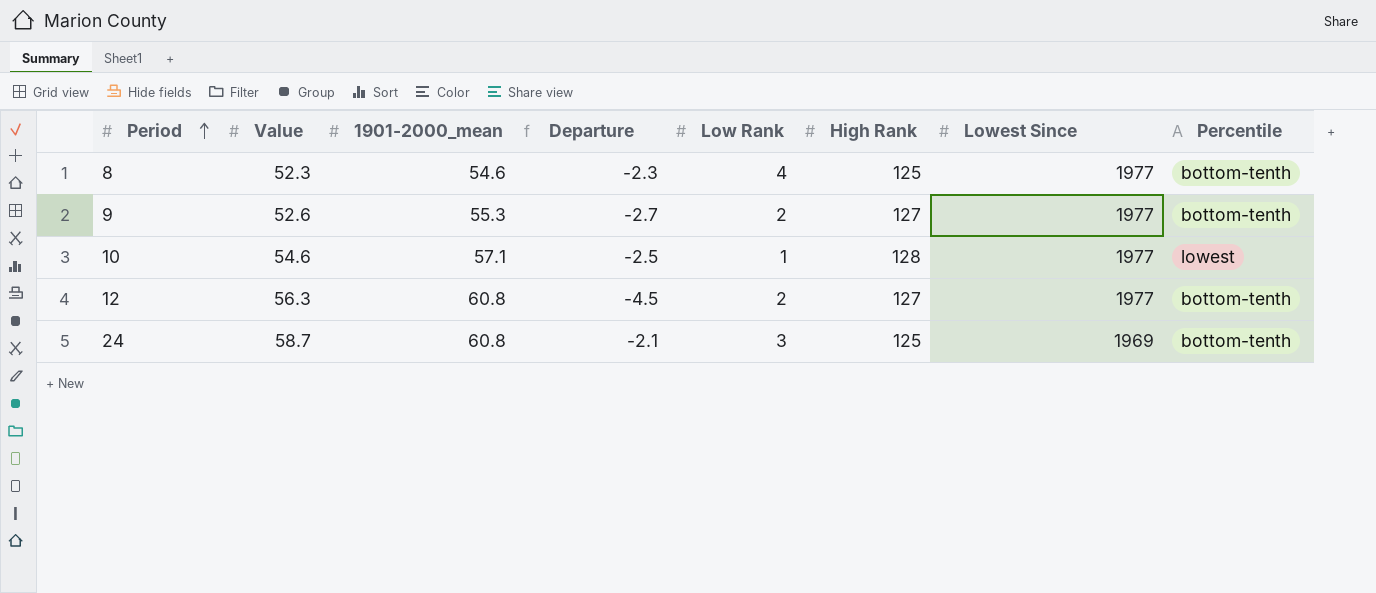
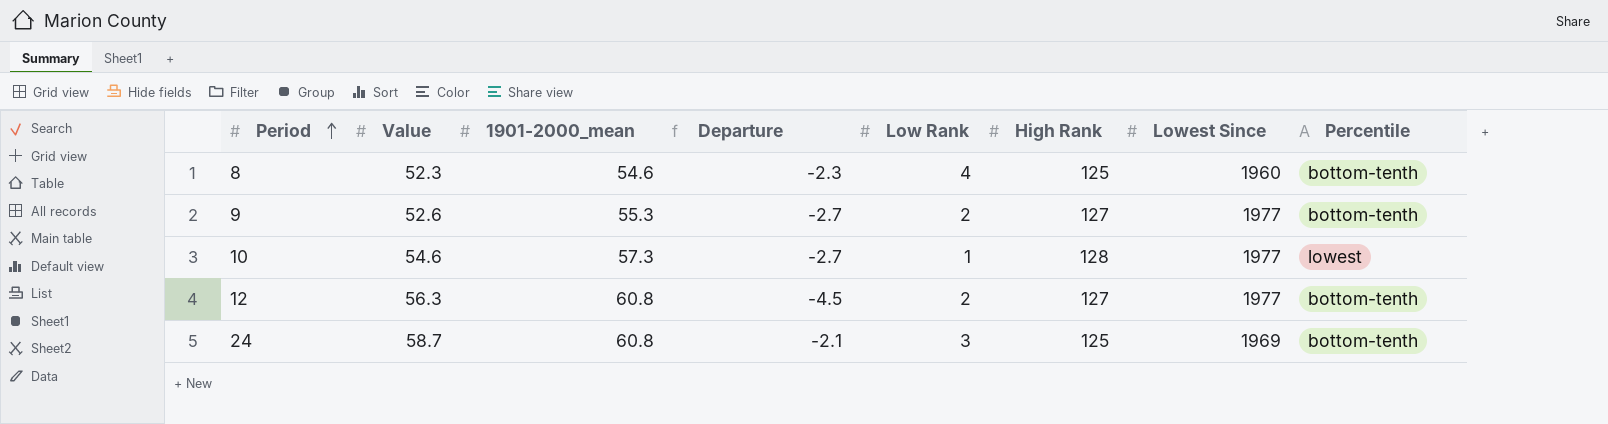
8 | Lowest Since: 1977 -> 1960
10 | 1901-2000_mean: 57.1 -> 57.3
10 | Departure: -2.5 -> -2.7

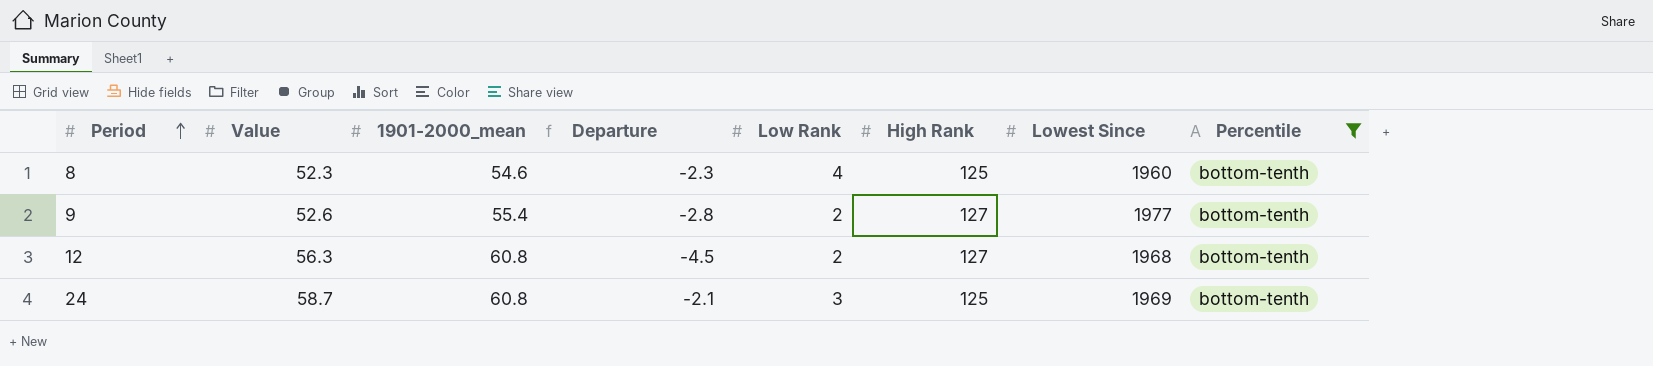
filter: none -> Percentile = bottom-tenth
9 | 1901-2000_mean: 55.3 -> 55.4
9 | Departure: -2.7 -> -2.8
12 | Lowest Since: 1977 -> 1968

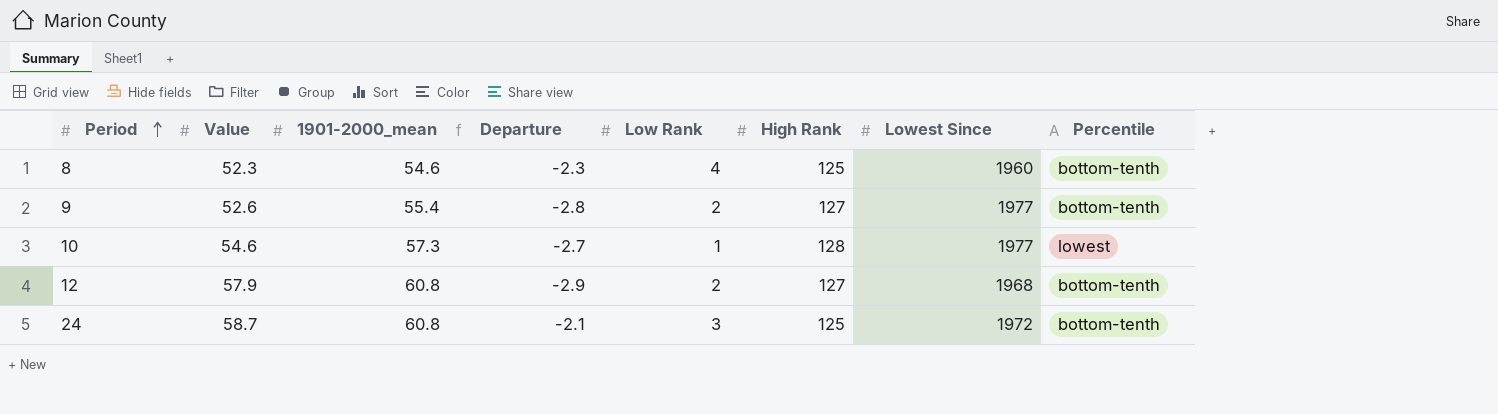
filter: Percentile = bottom-tenth -> none
12 | Value: 56.3 -> 57.9
12 | Departure: -4.5 -> -2.9
24 | Lowest Since: 1969 -> 1972

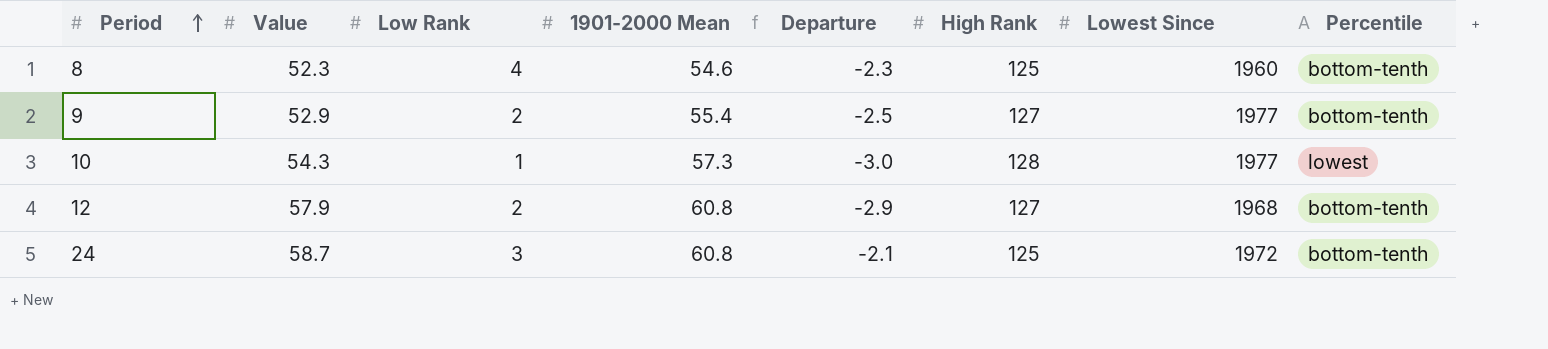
column Low Rank | position: 5 -> 3
column name: 1901-2000_mean -> 1901-2000 Mean
9 | Value: 52.6 -> 52.9
9 | Departure: -2.8 -> -2.5
10 | Value: 54.6 -> 54.3
10 | Departure: -2.7 -> -3.0

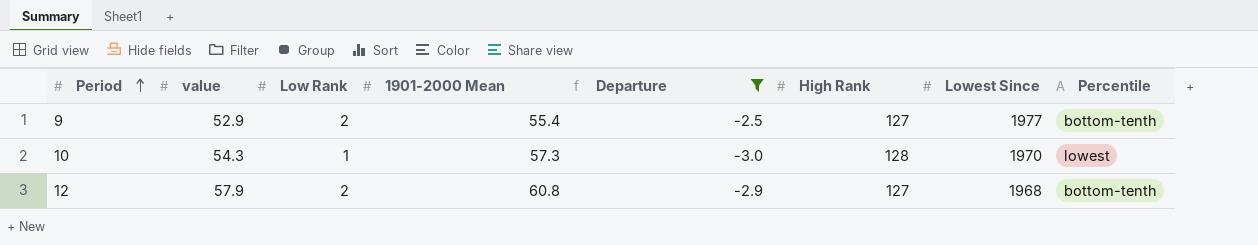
filter: none -> Departure <= -2.5
column name: Value -> value
10 | Lowest Since: 1977 -> 1970

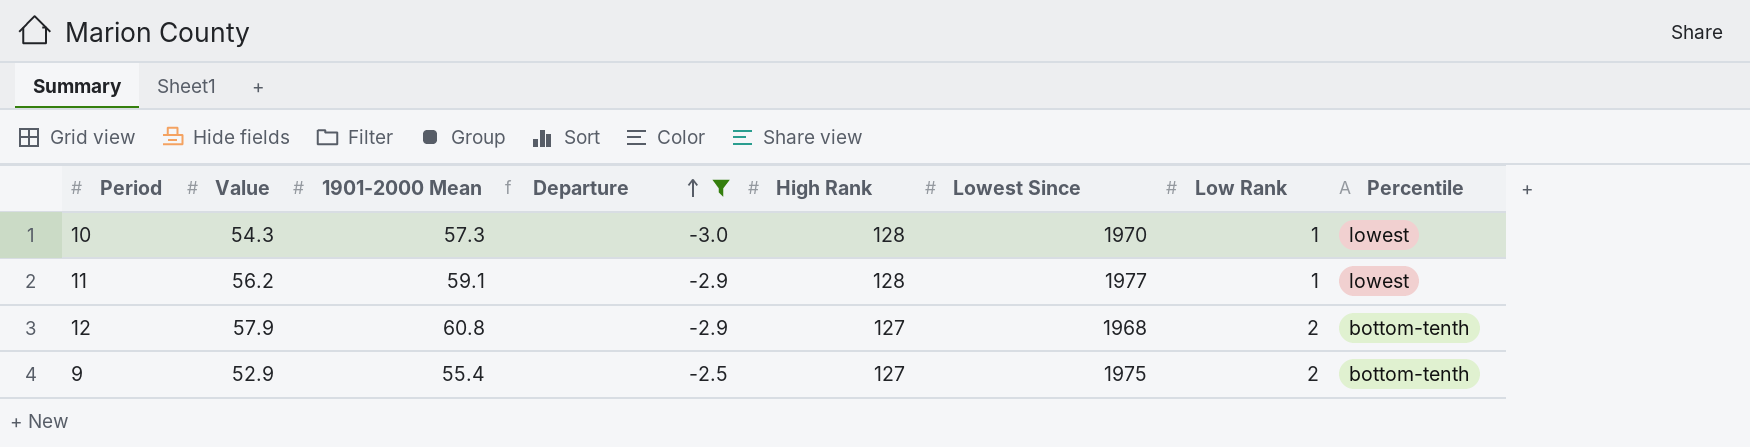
row order: Period ascending -> Departure ascending
column name: value -> Value
column Low Rank | position: 3 -> 7
row 11: none -> 56.2 | 59.1 | -2.9 | 128 | 1977 | 1 | lowest
9 | Lowest Since: 1977 -> 1975

